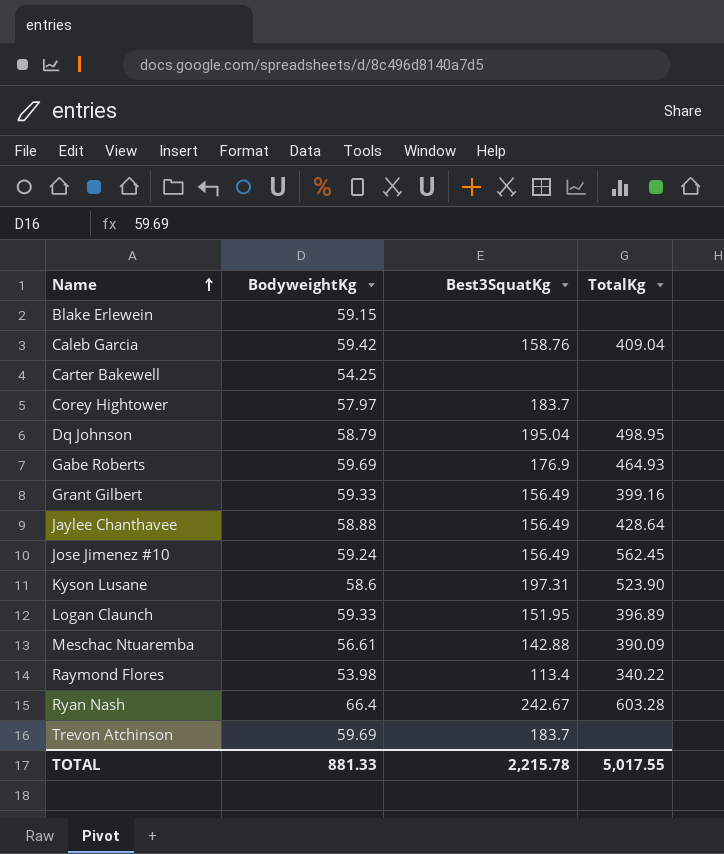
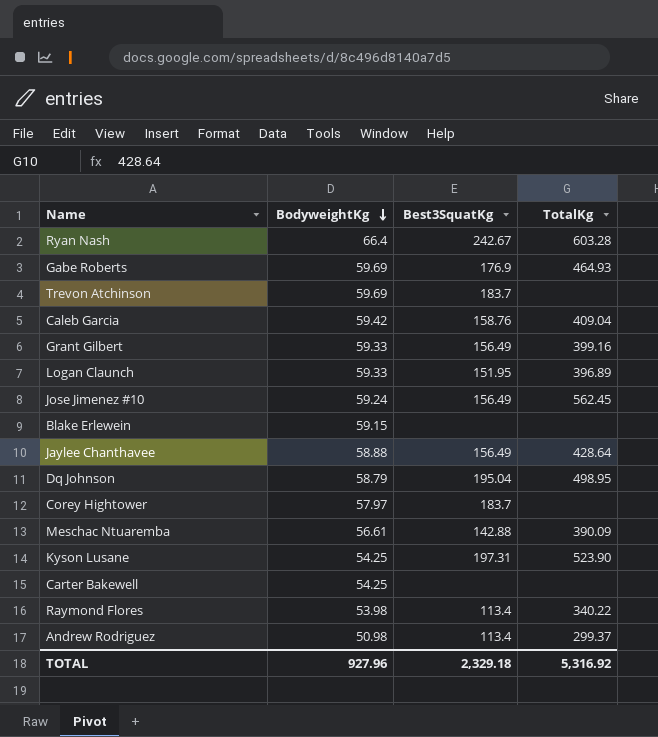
row order: Name ascending -> BodyweightKg descending
Kyson Lusane | BodyweightKg: 58.6 -> 54.25
row Andrew Rodriguez: none -> 50.98 | 113.4 | 299.37
TOTAL | BodyweightKg: 881.33 -> 927.96
TOTAL | Best3SquatKg: 2,215.78 -> 2,329.18
TOTAL | TotalKg: 5,017.55 -> 5,316.92

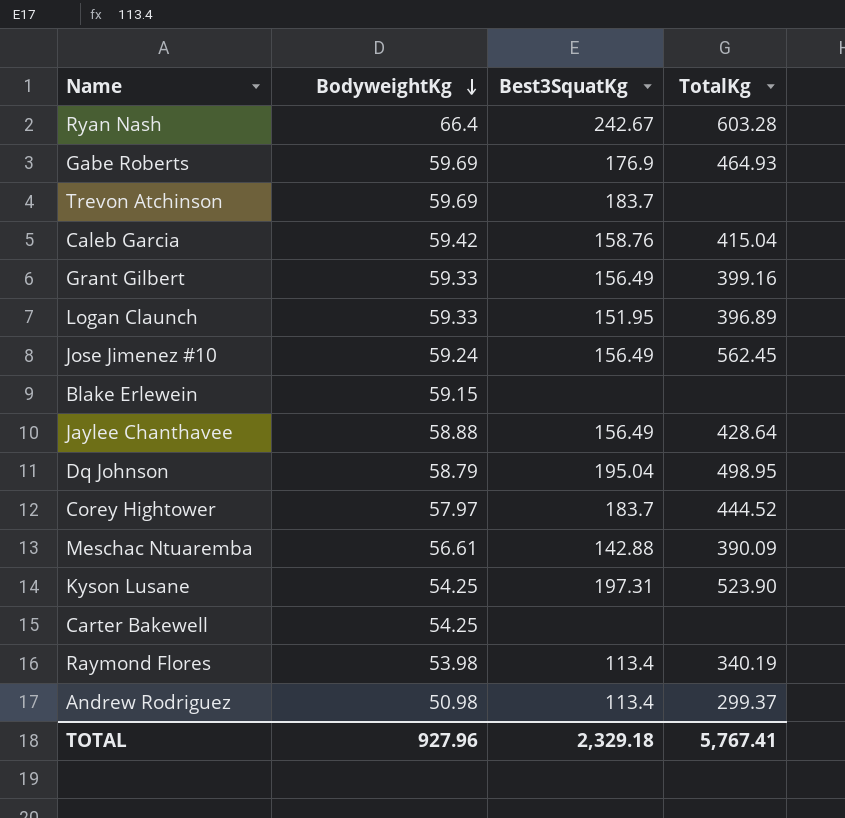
Caleb Garcia | TotalKg: 409.04 -> 415.04
Corey Hightower | TotalKg: none -> 444.52
Raymond Flores | TotalKg: 340.22 -> 340.19
TOTAL | TotalKg: 5,316.92 -> 5,767.41

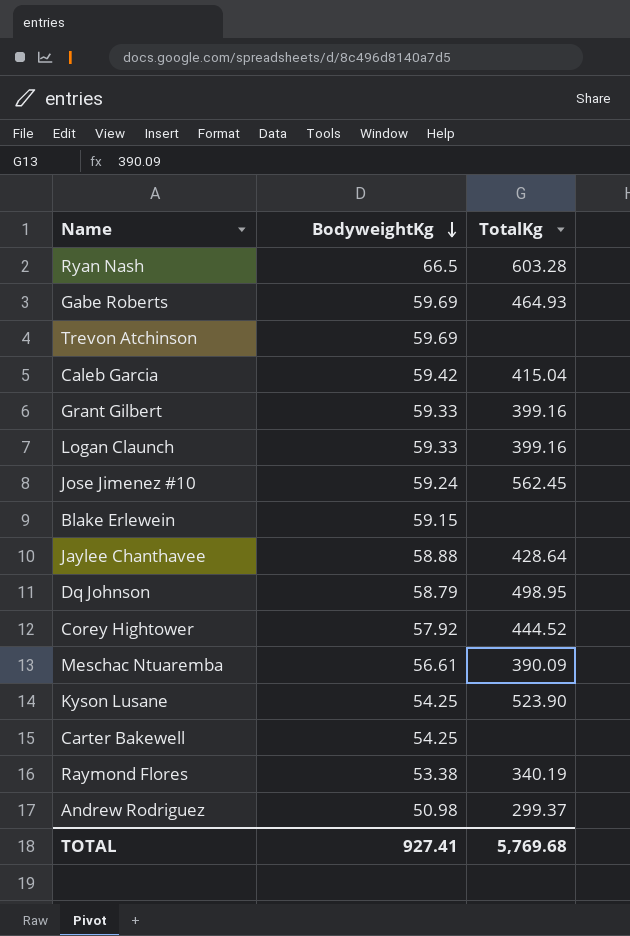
column Best3SquatKg | position: 3 -> none
Ryan Nash | BodyweightKg: 66.4 -> 66.5
Logan Claunch | TotalKg: 396.89 -> 399.16
Corey Hightower | BodyweightKg: 57.97 -> 57.92
Raymond Flores | BodyweightKg: 53.98 -> 53.38
TOTAL | BodyweightKg: 927.96 -> 927.41
TOTAL | TotalKg: 5,767.41 -> 5,769.68

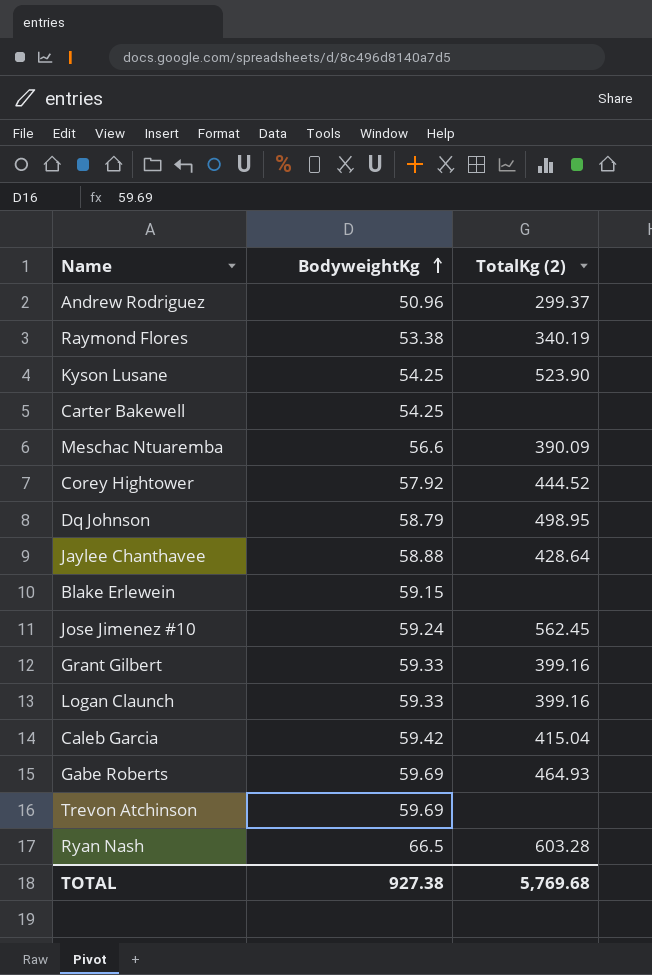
row order: BodyweightKg descending -> BodyweightKg ascending
column name: TotalKg -> TotalKg (2)
Andrew Rodriguez | BodyweightKg: 50.98 -> 50.96
Meschac Ntuaremba | BodyweightKg: 56.61 -> 56.6
TOTAL | BodyweightKg: 927.41 -> 927.38

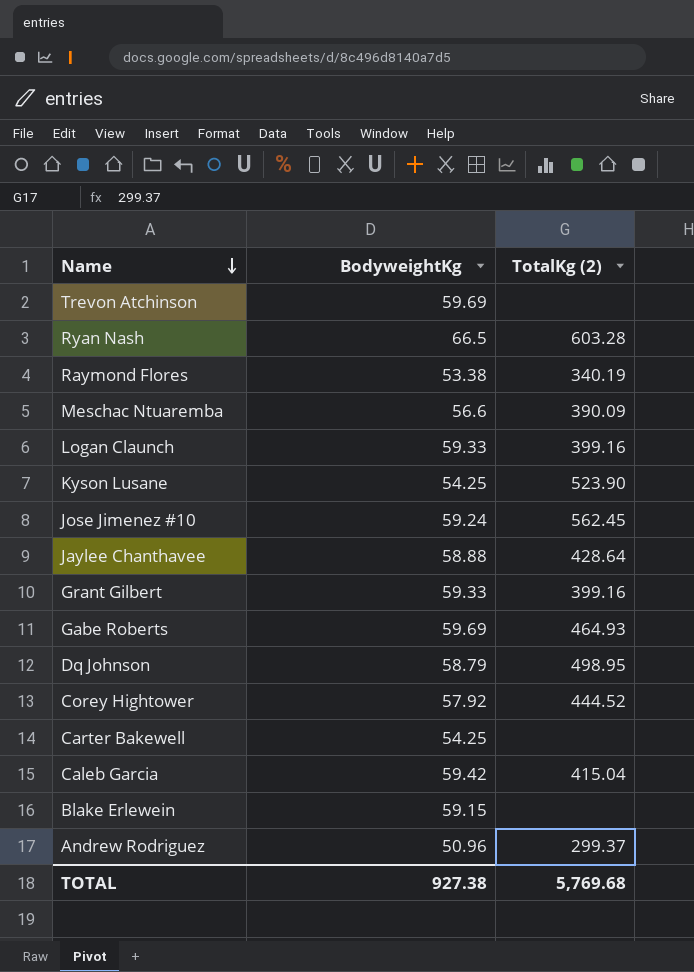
row order: BodyweightKg ascending -> Name descending

